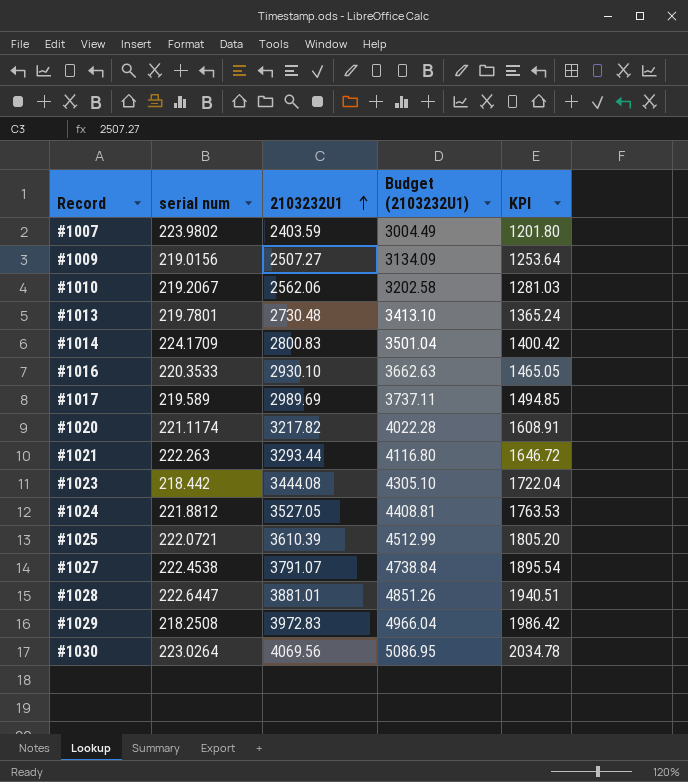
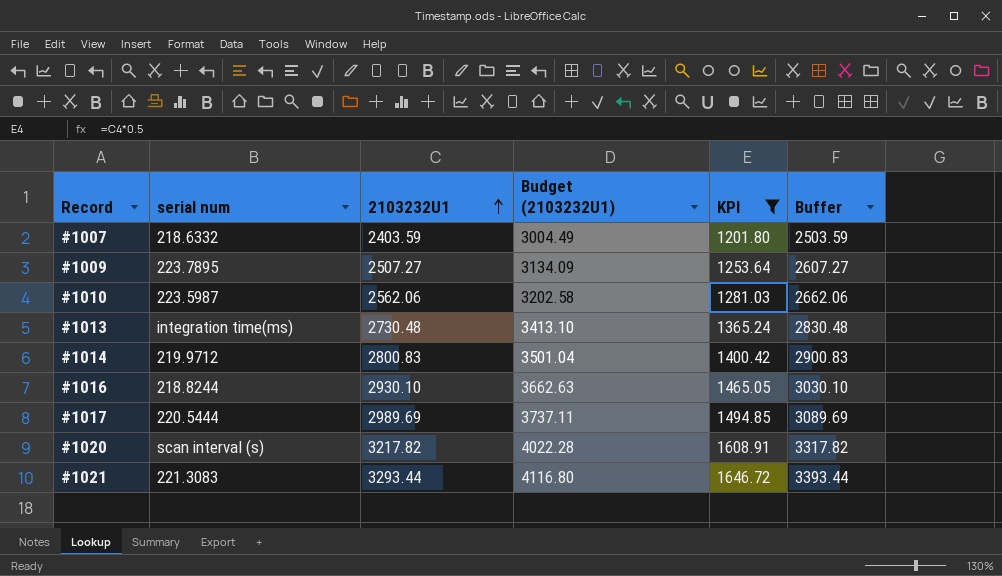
filter: none -> KPI <= 1646.72
column Buffer | formula: none -> [2103232U1] + 100
#1007 | serial num: 223.9802 -> 218.6332
#1009 | serial num: 219.0156 -> 223.7895
#1010 | serial num: 219.2067 -> 223.5987
#1013 | serial num: 219.7801 -> integration time(ms)
#1014 | serial num: 224.1709 -> 219.9712
#1016 | serial num: 220.3533 -> 218.8244
#1017 | serial num: 219.589 -> 220.5444
#1020 | serial num: 221.1174 -> scan interval (s)
#1021 | serial num: 222.263 -> 221.3083

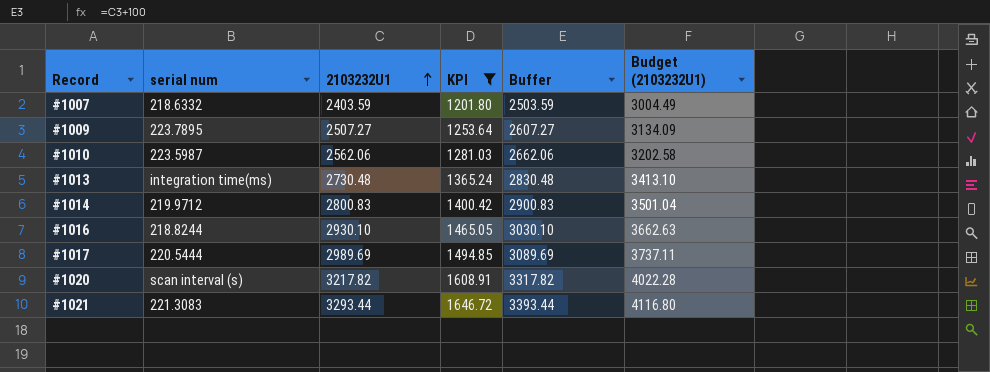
column Budget (2103232U1) | position: 4 -> 6

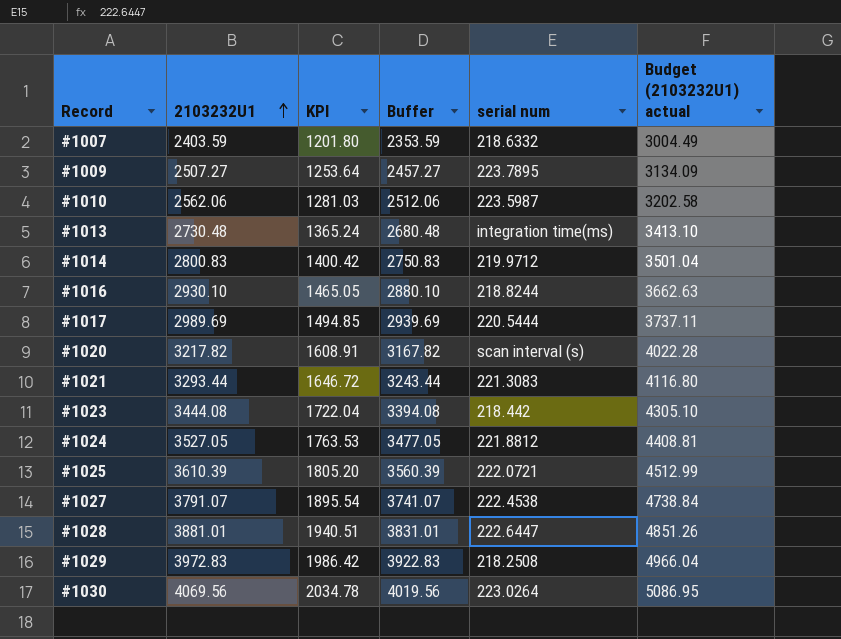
filter: KPI <= 1646.72 -> none
column Buffer | formula: [2103232U1] + 100 -> [2103232U1] - 50
column serial num | position: 2 -> 5
column name: Budget (2103232U1) -> Budget (2103232U1) actual

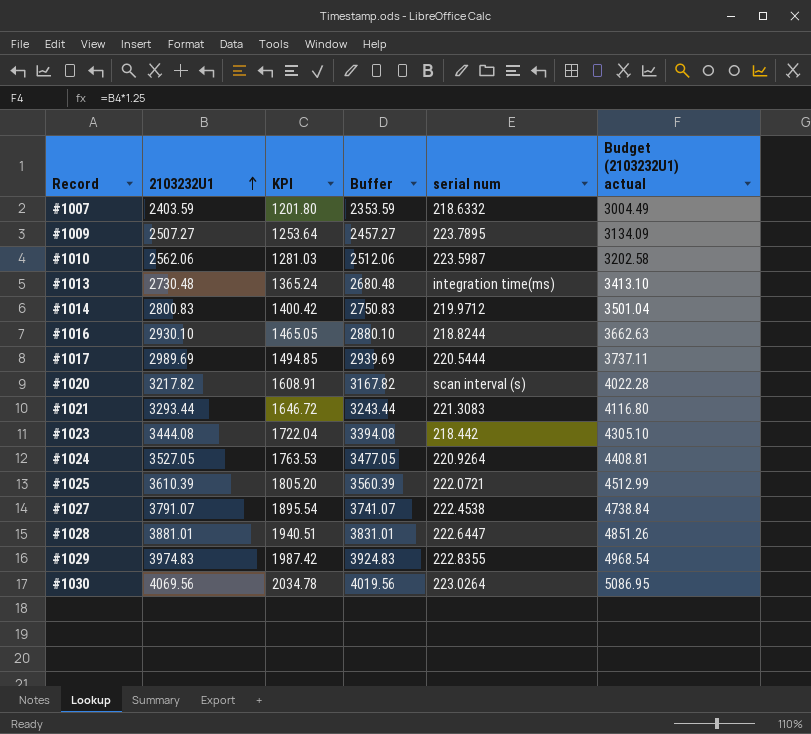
#1024 | serial num: 221.8812 -> 220.9264
#1029 | 2103232U1: 3972.83 -> 3974.83
#1029 | KPI: 1986.42 -> 1987.42
#1029 | Buffer: 3922.83 -> 3924.83
#1029 | serial num: 218.2508 -> 222.8355
#1029 | Budget (2103232U1) actual: 4966.04 -> 4968.54

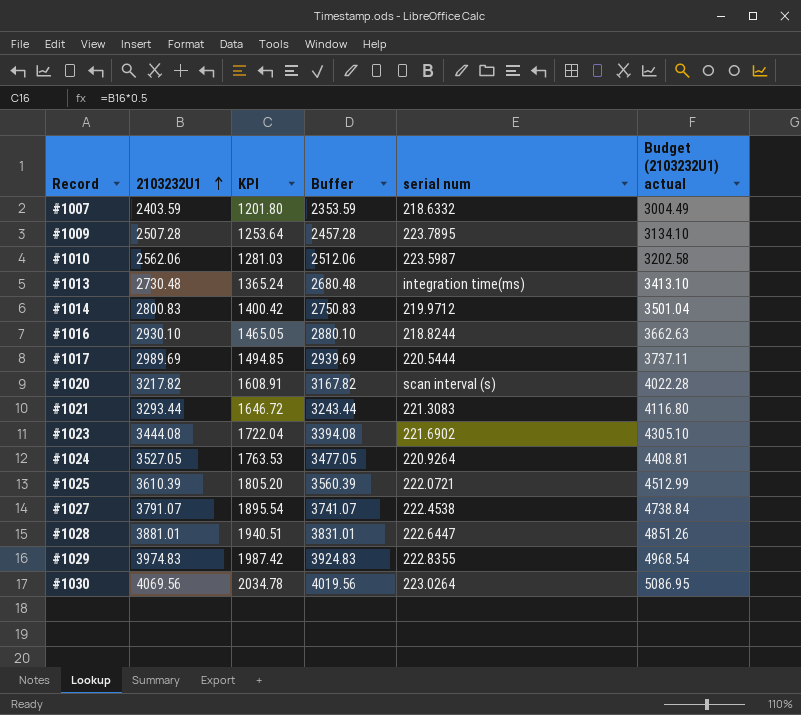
#1009 | 2103232U1: 2507.27 -> 2507.28
#1009 | Buffer: 2457.27 -> 2457.28
#1009 | Budget (2103232U1) actual: 3134.09 -> 3134.10
#1023 | serial num: 218.442 -> 221.6902

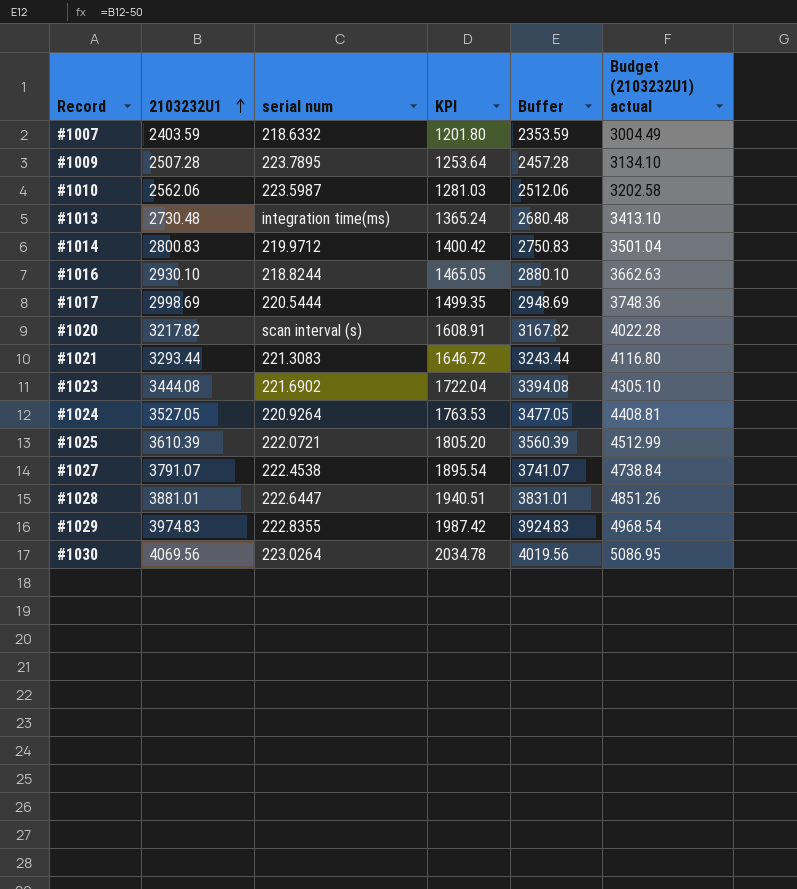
column serial num | position: 5 -> 3
#1017 | 2103232U1: 2989.69 -> 2998.69
#1017 | KPI: 1494.85 -> 1499.35
#1017 | Buffer: 2939.69 -> 2948.69
#1017 | Budget (2103232U1) actual: 3737.11 -> 3748.36

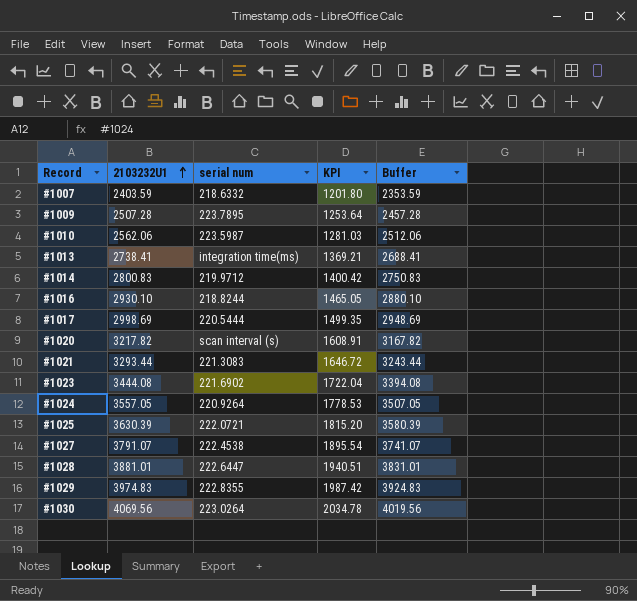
column Budget (2103232U1) actual | formula: [2103232U1] * 1.25 -> none
#1013 | 2103232U1: 2730.48 -> 2738.41
#1013 | KPI: 1365.24 -> 1369.21
#1013 | Buffer: 2680.48 -> 2688.41
#1024 | 2103232U1: 3527.05 -> 3557.05
#1024 | KPI: 1763.53 -> 1778.53
#1024 | Buffer: 3477.05 -> 3507.05
#1025 | 2103232U1: 3610.39 -> 3630.39
#1025 | KPI: 1805.20 -> 1815.20
#1025 | Buffer: 3560.39 -> 3580.39

